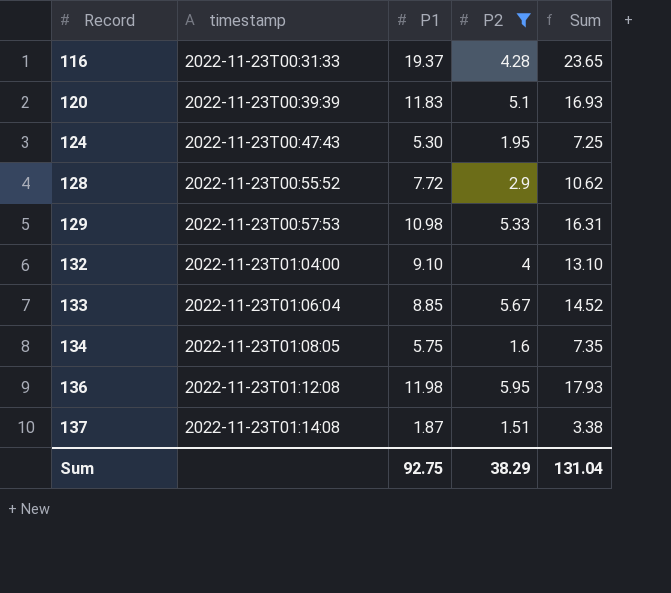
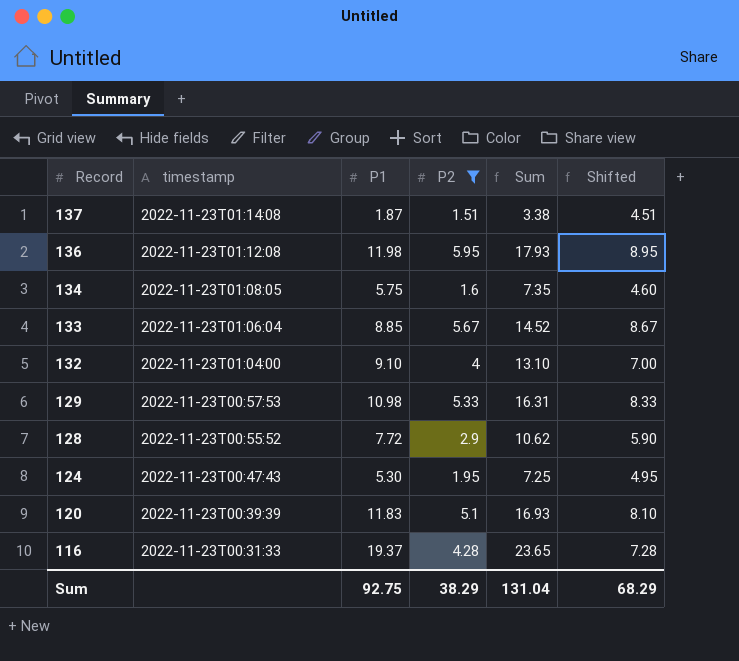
row order: Record ascending -> Record descending
column Shifted | formula: none -> [P2] + 3

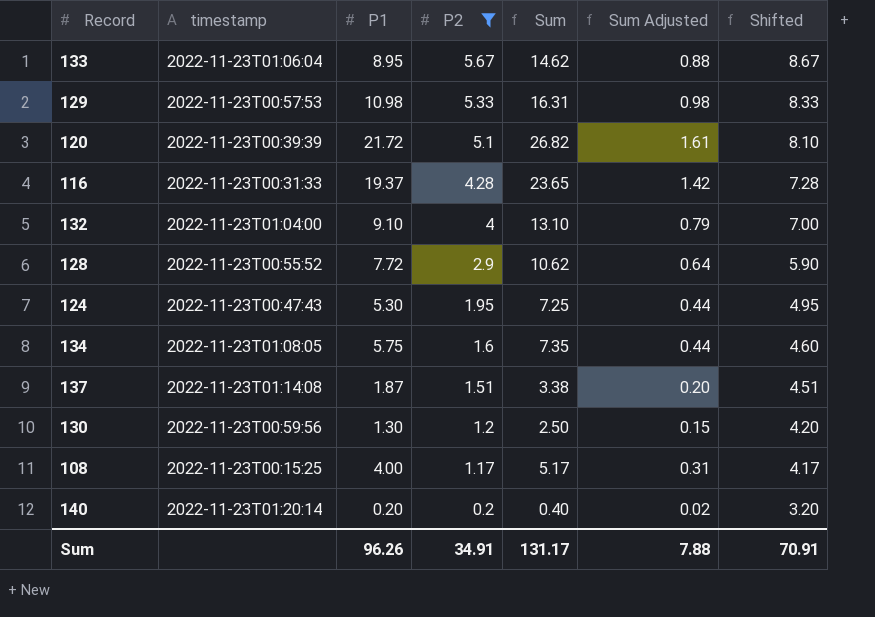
row order: Record descending -> P2 descending
column Sum Adjusted | formula: none -> [Sum] * 0.06
row 136: 2022-11-23T01:12:08 | 11.98 | 5.95 | 17.93 | 8.95 -> none
133 | P1: 8.85 -> 8.95
133 | Sum: 14.52 -> 14.62
120 | P1: 11.83 -> 21.72
120 | Sum: 16.93 -> 26.82
row 130: none -> 2022-11-23T00:59:56 | 1.30 | 1.2 | 2.50 | 0.15 | 4.20
row 108: none -> 2022-11-23T00:15:25 | 4.00 | 1.17 | 5.17 | 0.31 | 4.17
row 140: none -> 2022-11-23T01:20:14 | 0.20 | 0.2 | 0.40 | 0.02 | 3.20
Sum | P1: 92.75 -> 96.26
Sum | P2: 38.29 -> 34.91
Sum | Sum: 131.04 -> 131.17
Sum | Shifted: 68.29 -> 70.91

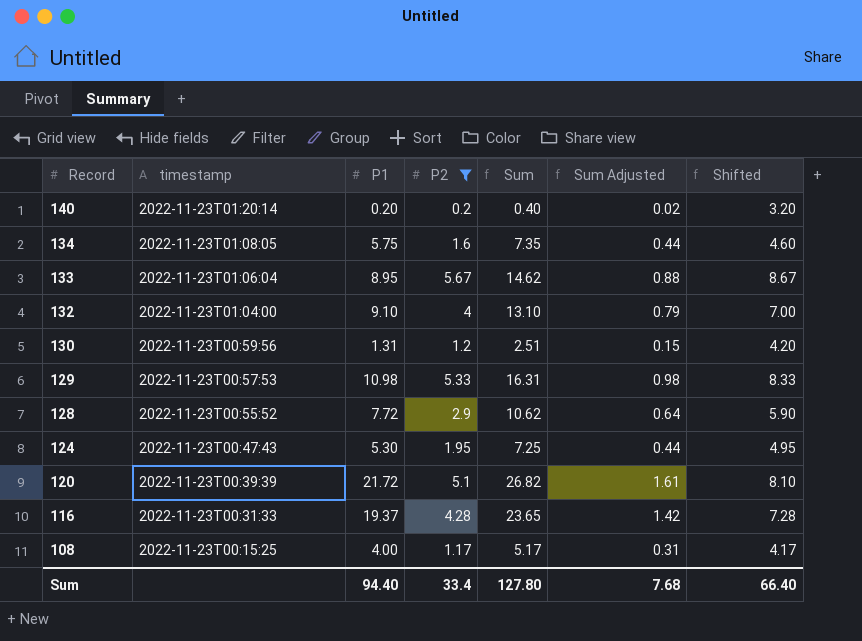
row order: P2 descending -> Record descending
row 137: 2022-11-23T01:14:08 | 1.87 | 1.51 | 3.38 | 0.20 | 4.51 -> none
130 | P1: 1.30 -> 1.31
130 | Sum: 2.50 -> 2.51
Sum | P1: 96.26 -> 94.40
Sum | P2: 34.91 -> 33.4
Sum | Sum: 131.17 -> 127.80
Sum | Sum Adjusted: 7.88 -> 7.68
Sum | Shifted: 70.91 -> 66.40

